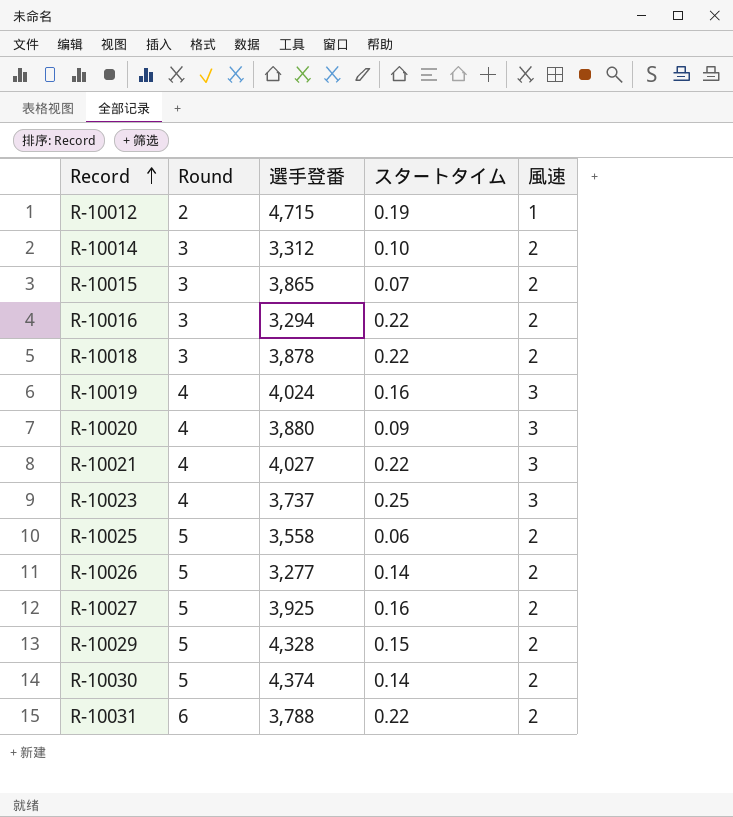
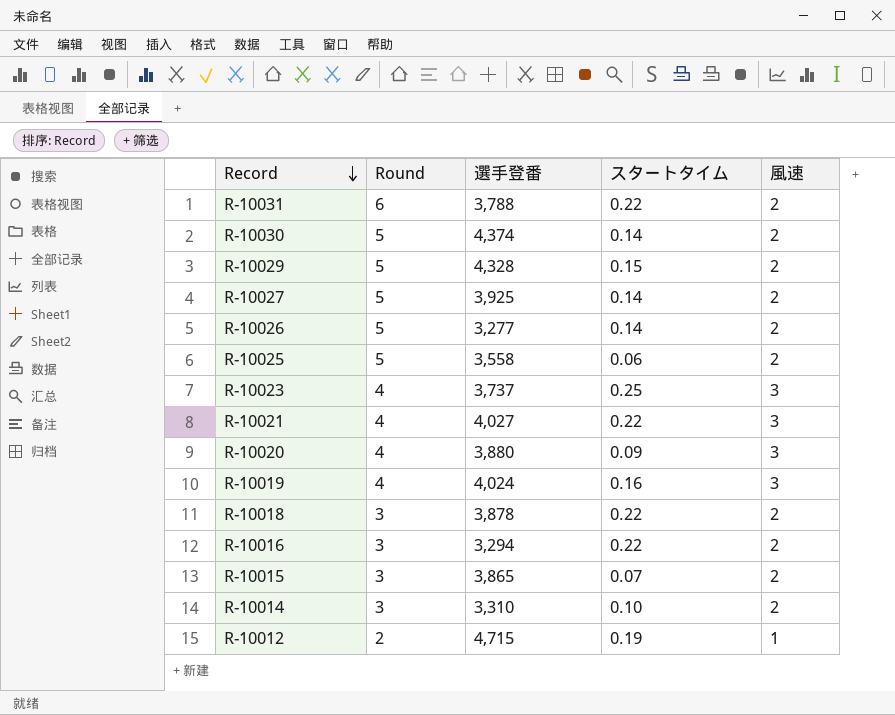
row order: Record ascending -> Record descending
R-10027 | スタートタイム: 0.16 -> 0.14
R-10014 | 選手登番: 3,312 -> 3,310

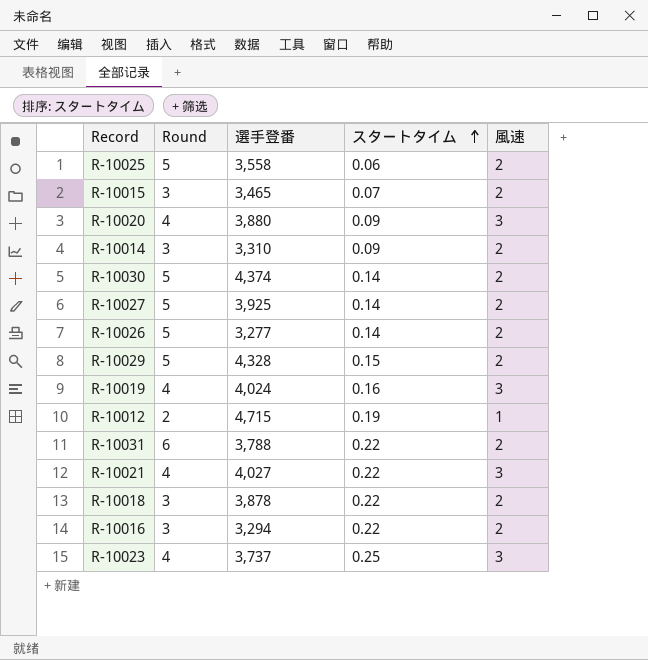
row order: Record descending -> スタートタイム ascending
R-10015 | 選手登番: 3,865 -> 3,465
R-10014 | スタートタイム: 0.10 -> 0.09

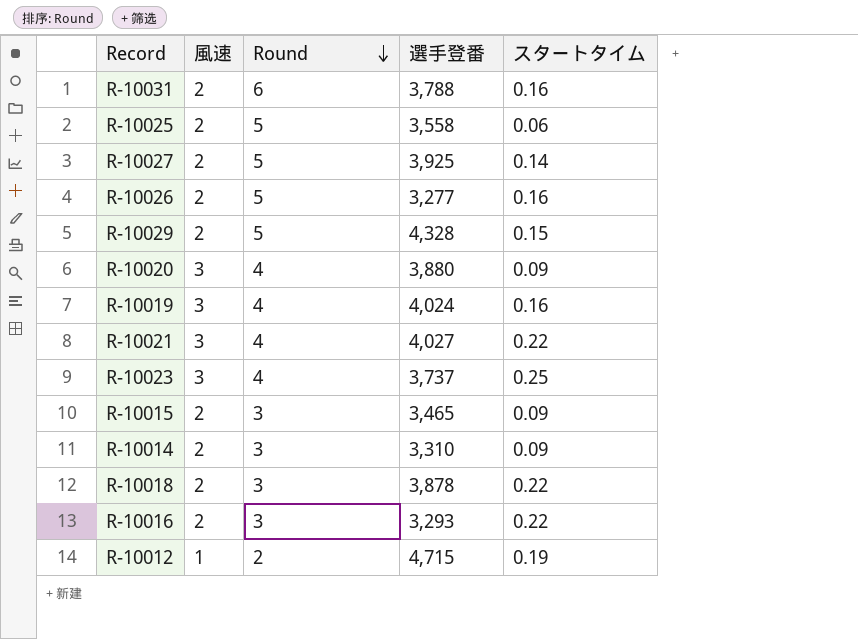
row order: スタートタイム ascending -> Round descending
column 風速 | position: 5 -> 2
row R-10030: 5 | 4,374 | 0.14 | 2 -> none
R-10031 | スタートタイム: 0.22 -> 0.16
R-10026 | スタートタイム: 0.14 -> 0.16
R-10015 | スタートタイム: 0.07 -> 0.09
R-10016 | 選手登番: 3,294 -> 3,293

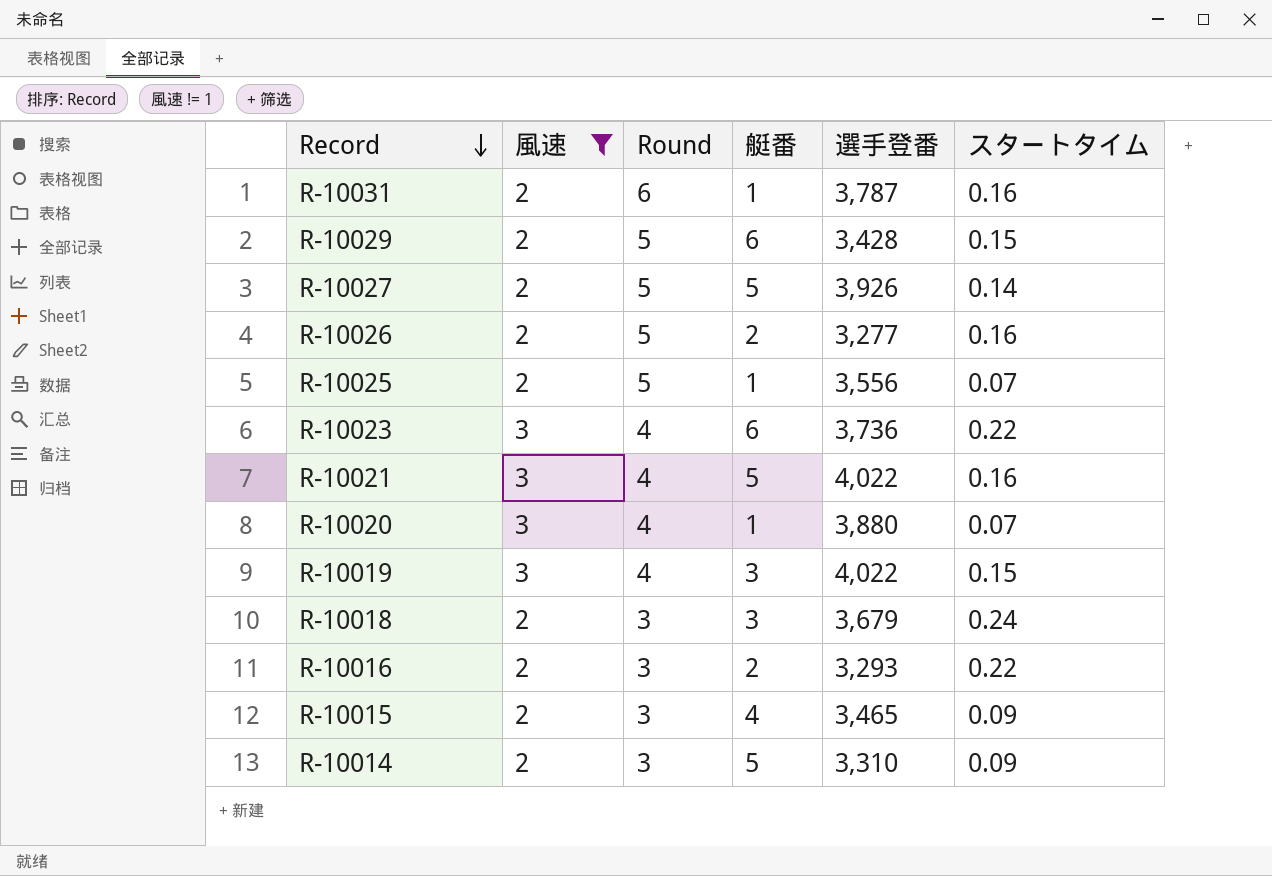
filter: none -> 風速 != 1
row order: Round descending -> Record descending
column 艇番 | position: none -> 4
R-10031 | 選手登番: 3,788 -> 3,787
R-10029 | 選手登番: 4,328 -> 3,428
R-10027 | 選手登番: 3,925 -> 3,926
R-10025 | 選手登番: 3,558 -> 3,556
R-10025 | スタートタイム: 0.06 -> 0.07
R-10023 | 選手登番: 3,737 -> 3,736
R-10023 | スタートタイム: 0.25 -> 0.22
R-10021 | 選手登番: 4,027 -> 4,022
R-10021 | スタートタイム: 0.22 -> 0.16
R-10020 | スタートタイム: 0.09 -> 0.07
R-10019 | 選手登番: 4,024 -> 4,022
R-10019 | スタートタイム: 0.16 -> 0.15
R-10018 | 選手登番: 3,878 -> 3,679
R-10018 | スタートタイム: 0.22 -> 0.24

